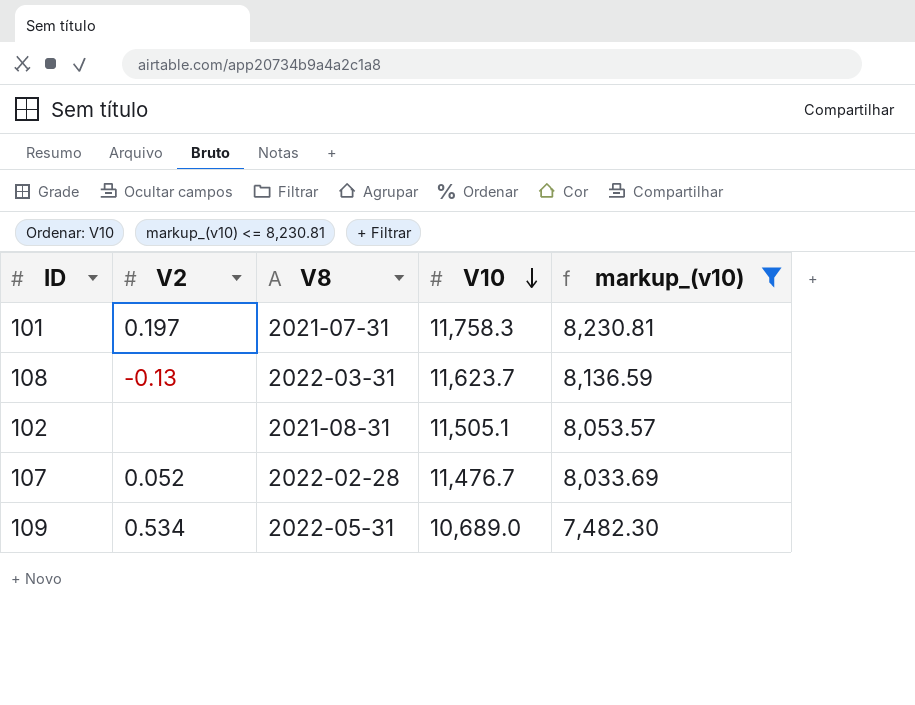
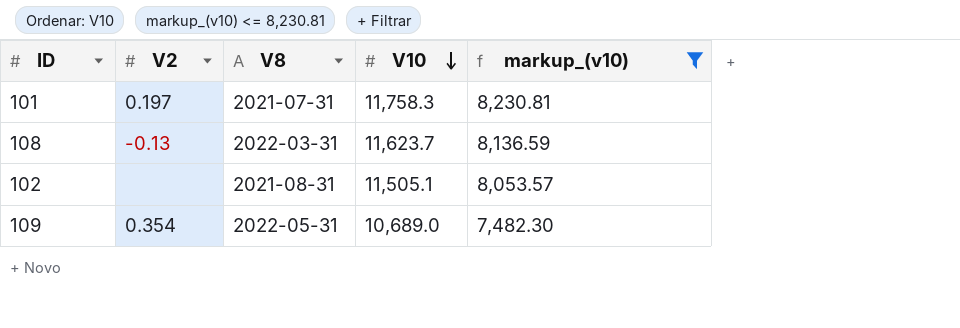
row 107: 0.052 | 2022-02-28 | 11,476.7 | 8,033.69 -> none
109 | V2: 0.534 -> 0.354

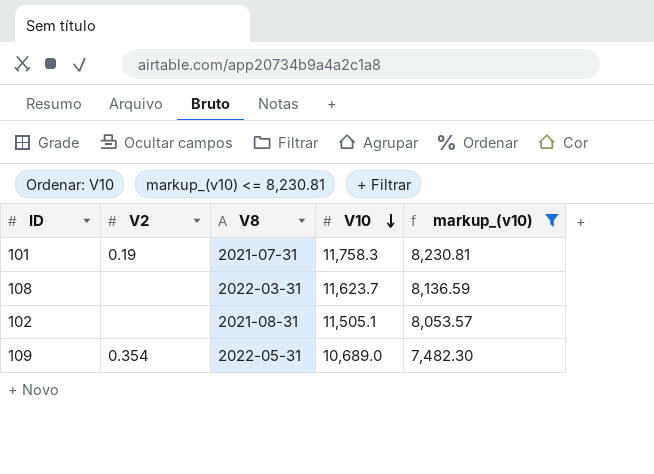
101 | V2: 0.197 -> 0.19
108 | V2: -0.13 -> none

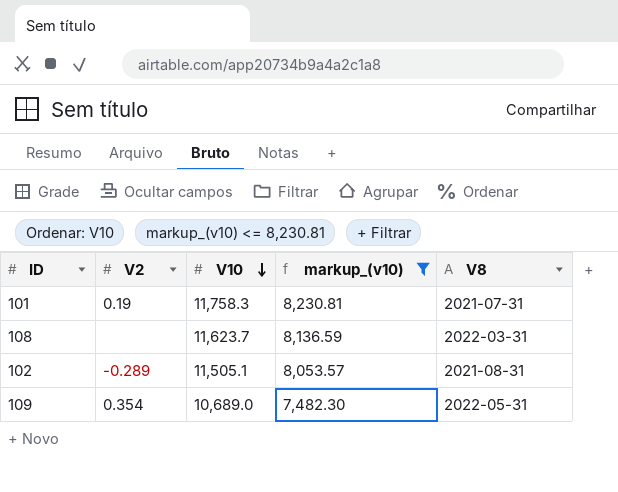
column V8 | position: 3 -> 5
102 | V2: none -> -0.289

